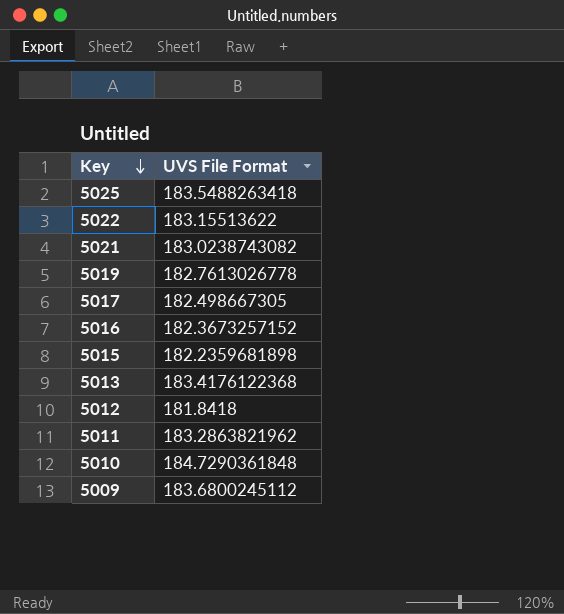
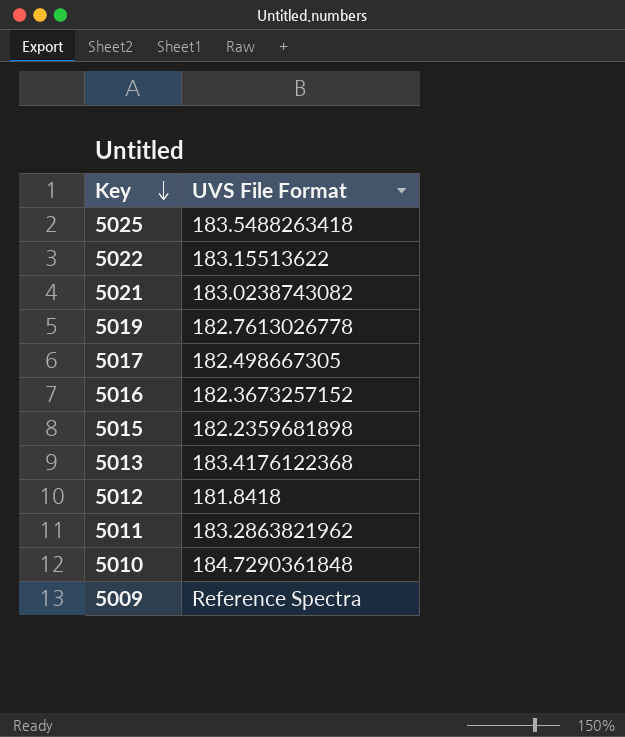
5009 | UVS File Format: 183.6800245112 -> Reference Spectra

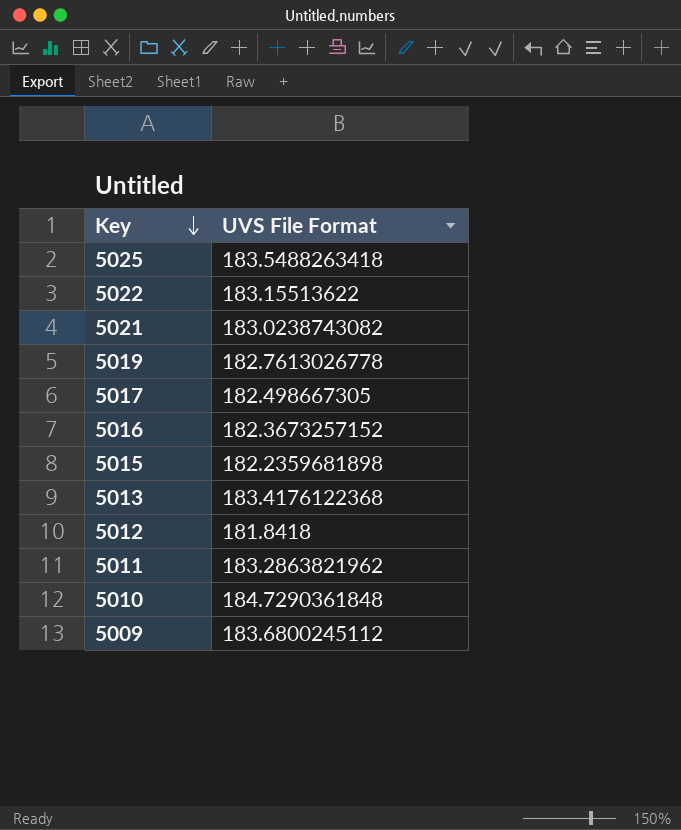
5009 | UVS File Format: Reference Spectra -> 183.6800245112

